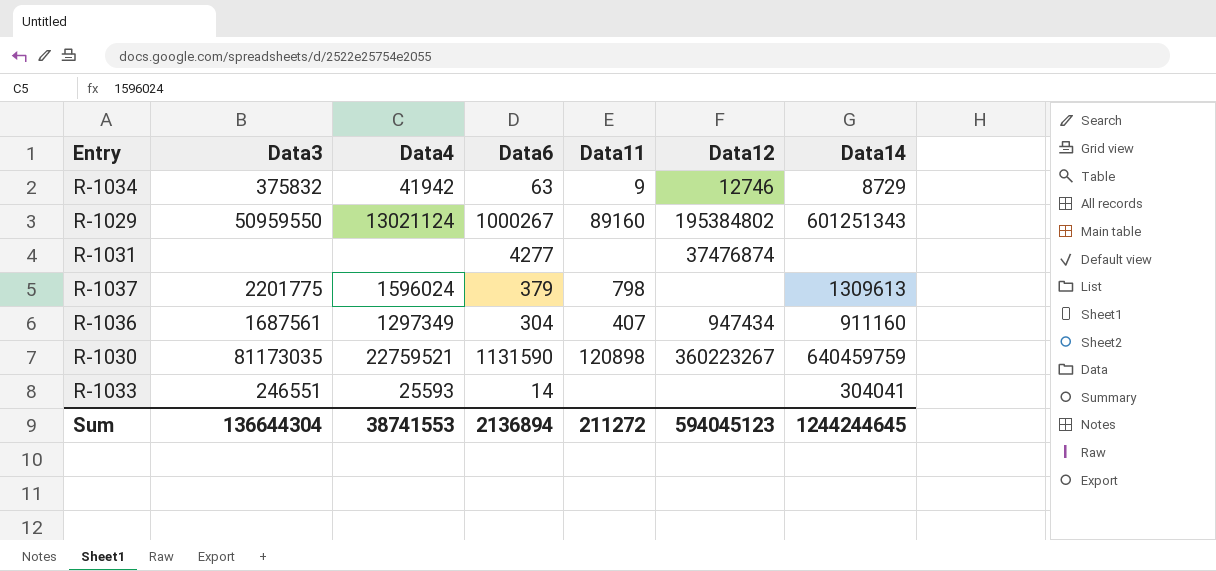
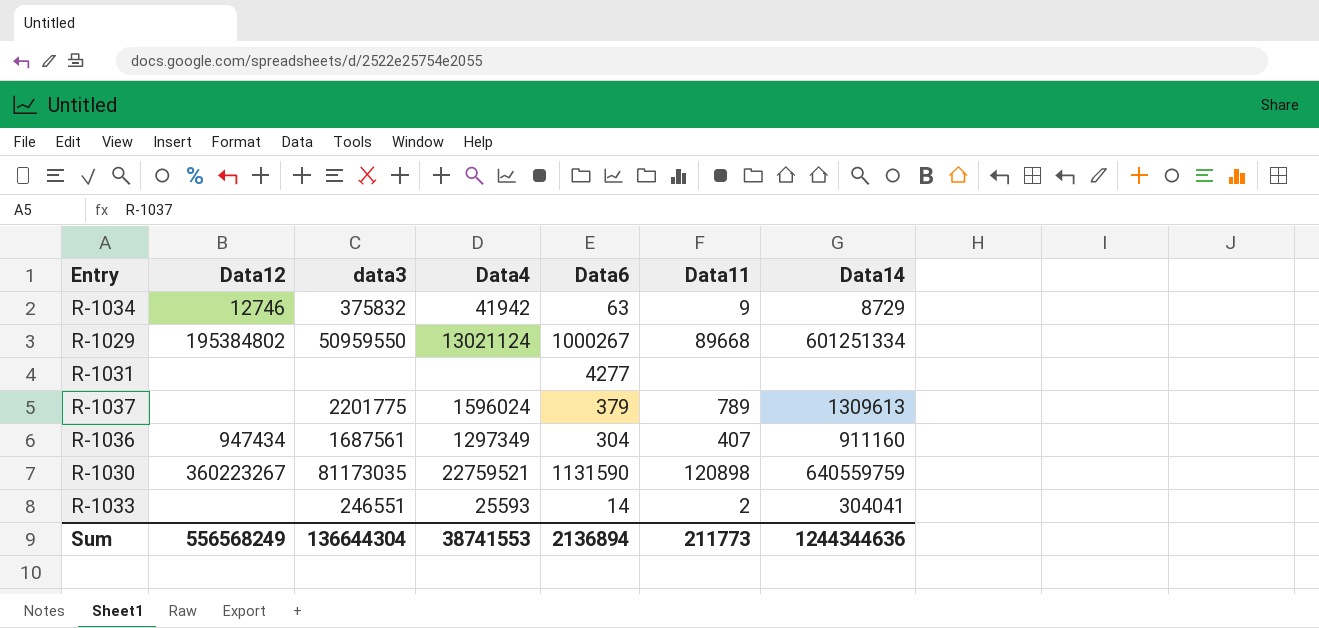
column Data12 | position: 6 -> 2
column name: Data3 -> data3
R-1029 | Data11: 89160 -> 89668
R-1029 | Data14: 601251343 -> 601251334
R-1031 | Data12: 37476874 -> none
R-1037 | Data11: 798 -> 789
R-1030 | Data14: 640459759 -> 640559759
R-1033 | Data11: none -> 2
Sum | Data12: 594045123 -> 556568249
Sum | Data11: 211272 -> 211773
Sum | Data14: 1244244645 -> 1244344636

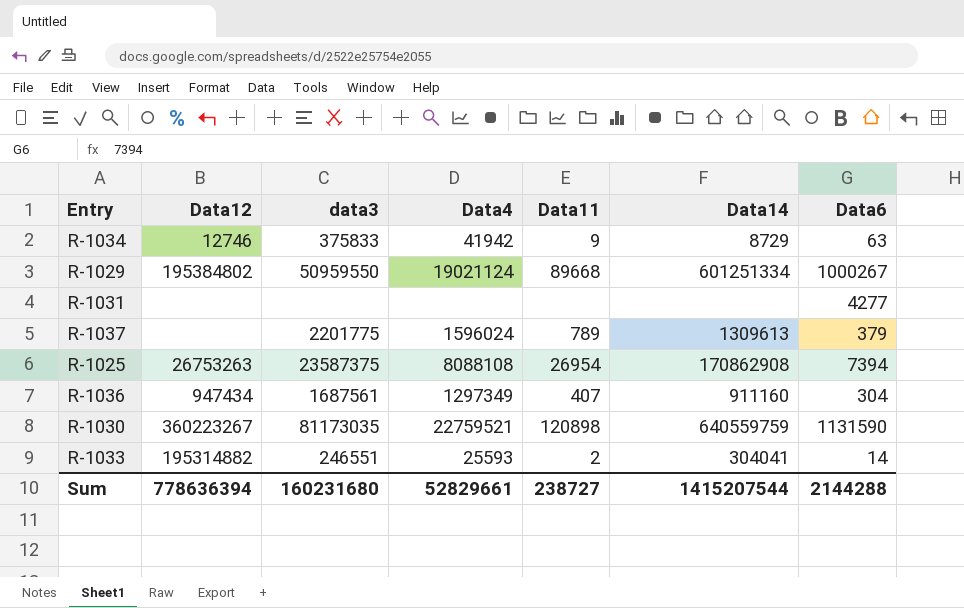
column Data6 | position: 5 -> 7
R-1034 | data3: 375832 -> 375833
R-1029 | Data4: 13021124 -> 19021124
row R-1025: none -> 26753263 | 23587375 | 8088108 | 26954 | 170862908 | 7394
R-1033 | Data12: none -> 195314882
Sum | Data12: 556568249 -> 778636394
Sum | data3: 136644304 -> 160231680
Sum | Data4: 38741553 -> 52829661
Sum | Data11: 211773 -> 238727
Sum | Data14: 1244344636 -> 1415207544
Sum | Data6: 2136894 -> 2144288

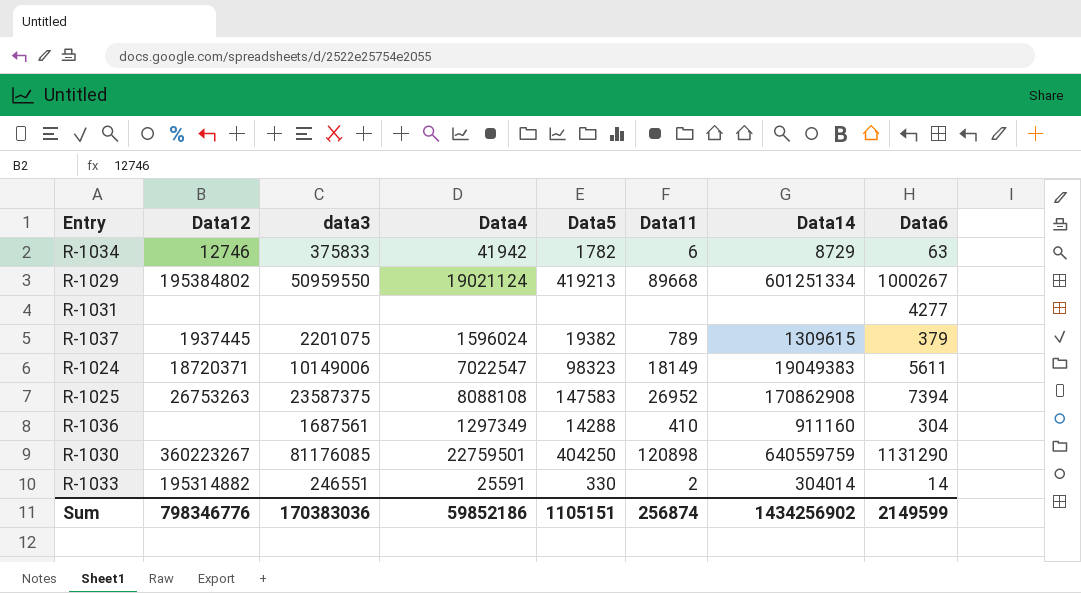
column Data5 | position: none -> 5
R-1034 | Data11: 9 -> 6
R-1037 | Data12: none -> 1937445
R-1037 | data3: 2201775 -> 2201075
R-1037 | Data14: 1309613 -> 1309615
row R-1024: none -> 18720371 | 10149006 | 7022547 | 98323 | 18149 | 19049383 | 5611
R-1025 | Data11: 26954 -> 26952
R-1036 | Data12: 947434 -> none
R-1036 | Data11: 407 -> 410
R-1030 | data3: 81173035 -> 81176085
R-1030 | Data4: 22759521 -> 22759501
R-1030 | Data6: 1131590 -> 1131290
R-1033 | Data4: 25593 -> 25591
R-1033 | Data14: 304041 -> 304014
Sum | Data12: 778636394 -> 798346776
Sum | data3: 160231680 -> 170383036
Sum | Data4: 52829661 -> 59852186
Sum | Data11: 238727 -> 256874
Sum | Data14: 1415207544 -> 1434256902
Sum | Data6: 2144288 -> 2149599

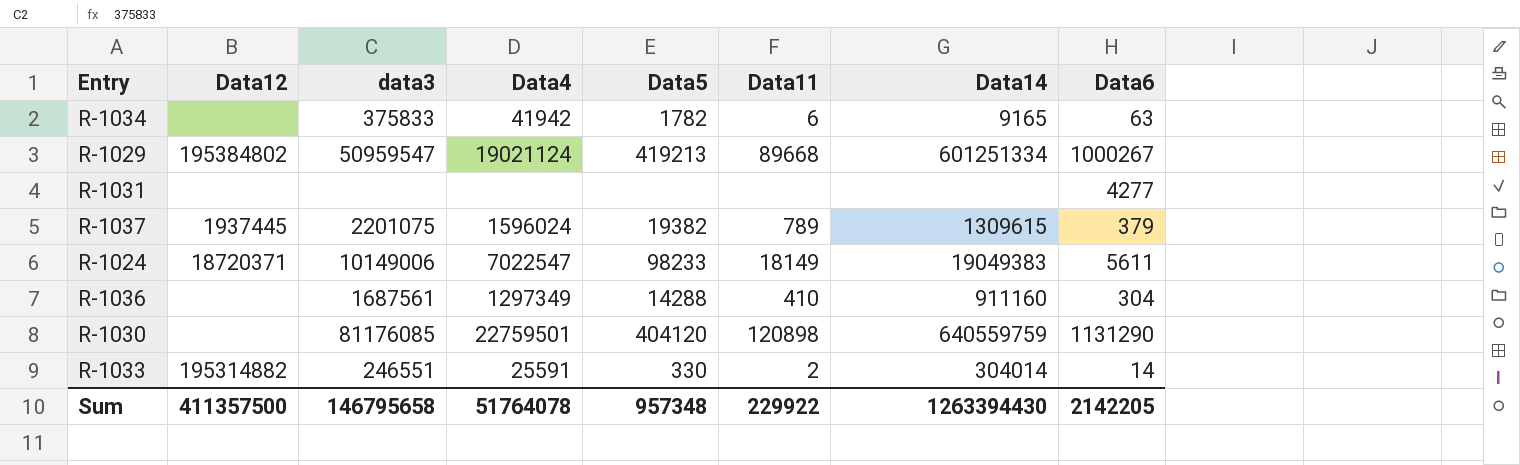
row R-1025: 26753263 | 23587375 | 8088108 | 147583 | 26952 | 170862908 | 7394 -> none
R-1034 | Data12: 12746 -> none
R-1034 | Data14: 8729 -> 9165
R-1029 | data3: 50959550 -> 50959547
R-1024 | Data5: 98323 -> 98233
R-1030 | Data12: 360223267 -> none
R-1030 | Data5: 404250 -> 404120
Sum | Data12: 798346776 -> 411357500
Sum | data3: 170383036 -> 146795658
Sum | Data4: 59852186 -> 51764078
Sum | Data5: 1105151 -> 957348
Sum | Data11: 256874 -> 229922
Sum | Data14: 1434256902 -> 1263394430
Sum | Data6: 2149599 -> 2142205

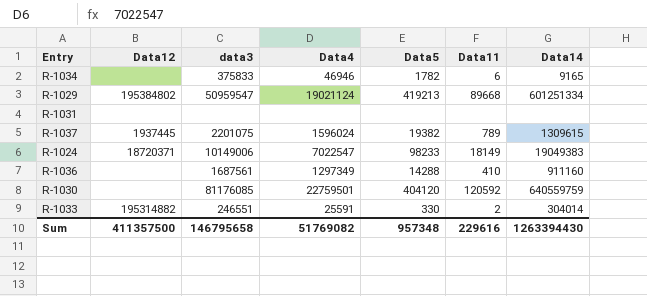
column Data6 | position: 8 -> none
R-1034 | Data4: 41942 -> 46946
R-1030 | Data11: 120898 -> 120592
Sum | Data4: 51764078 -> 51769082
Sum | Data11: 229922 -> 229616

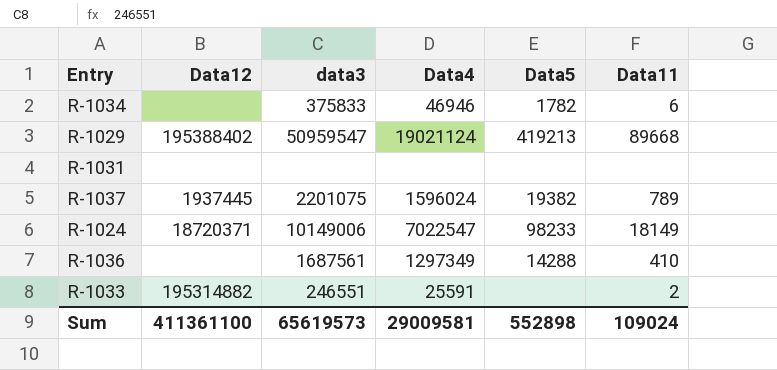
column Data14 | position: 7 -> none
row R-1030: none | 81176085 | 22759501 | 404120 | 120592 | 640559759 -> none
R-1029 | Data12: 195384802 -> 195388402
R-1033 | Data5: 330 -> none
Sum | Data12: 411357500 -> 411361100
Sum | data3: 146795658 -> 65619573
Sum | Data4: 51769082 -> 29009581
Sum | Data5: 957348 -> 552898
Sum | Data11: 229616 -> 109024

